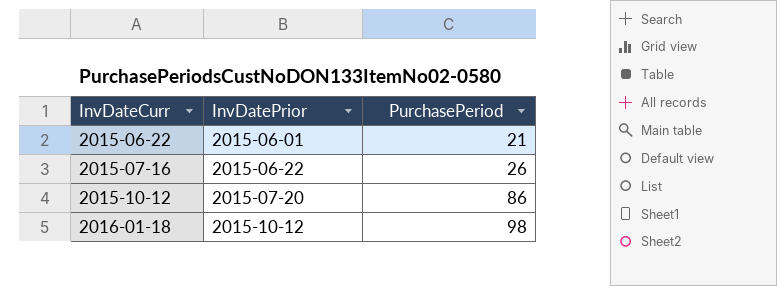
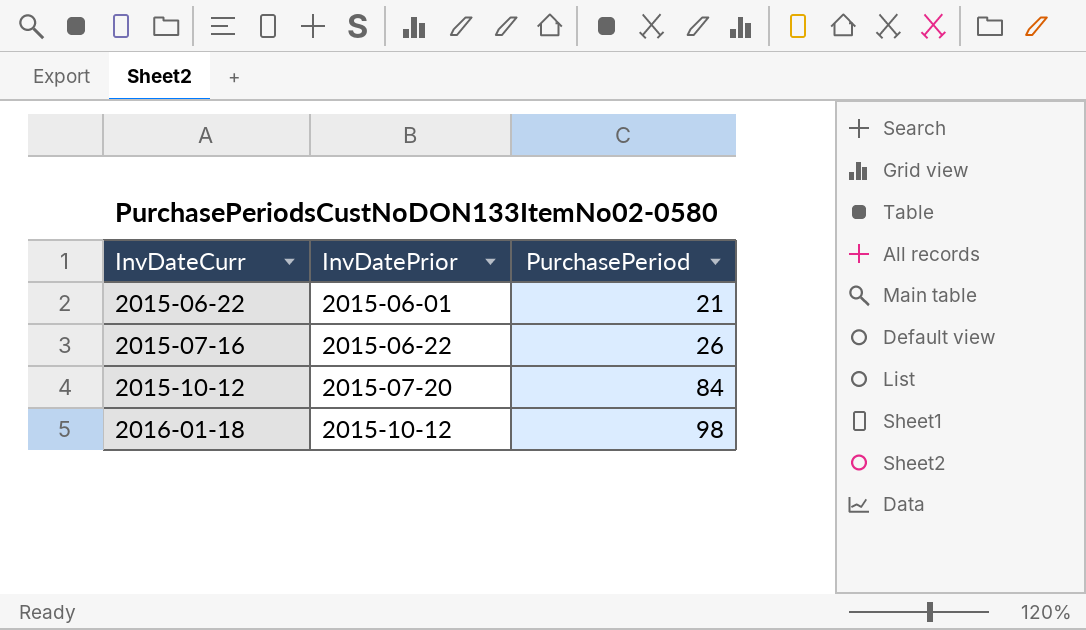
2015-10-12 | PurchasePeriod: 86 -> 84

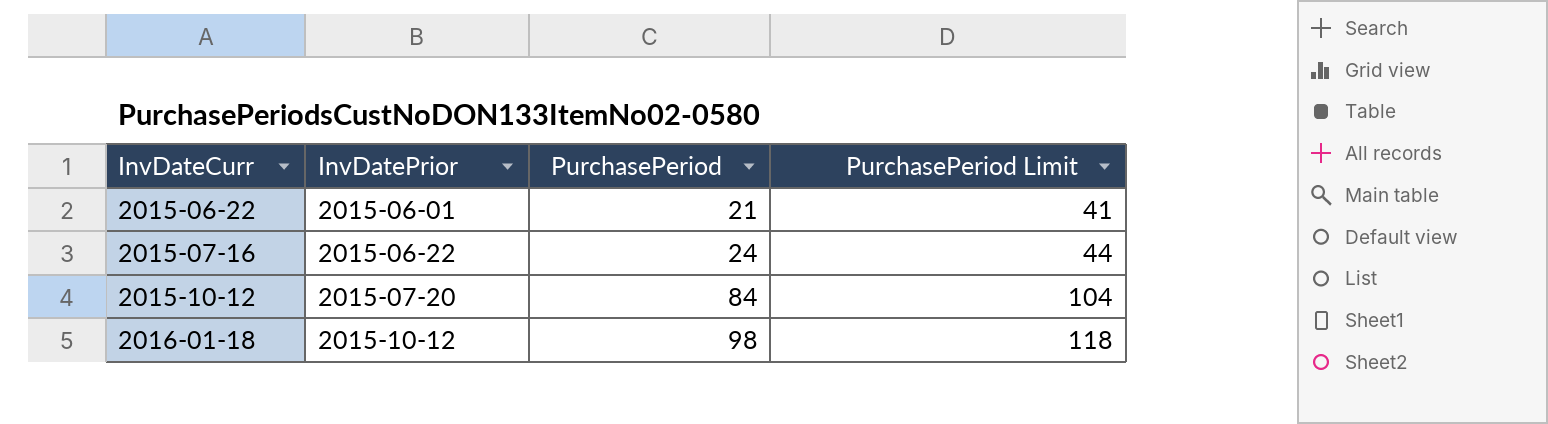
column PurchasePeriod Limit | formula: none -> [PurchasePeriod] + 20
2015-07-16 | PurchasePeriod: 26 -> 24

